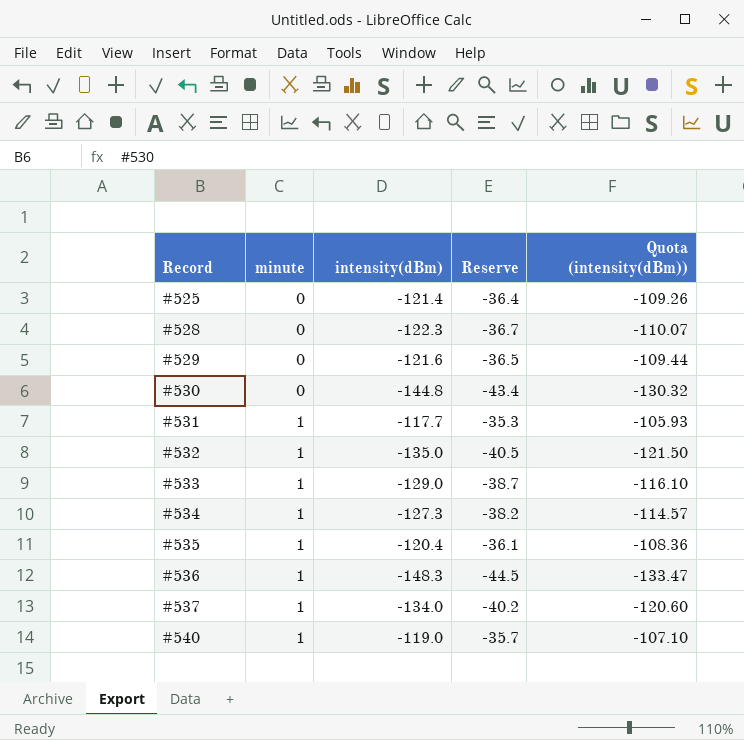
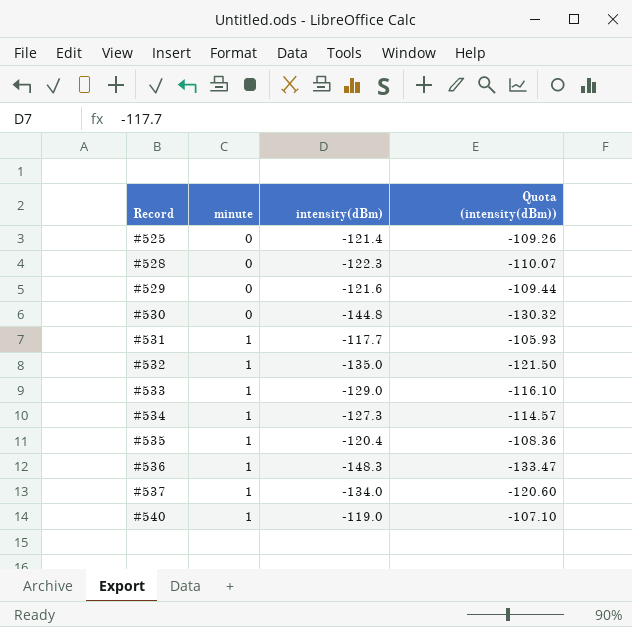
column Reserve | formula: [intensity(dBm)] * 0.3 -> none

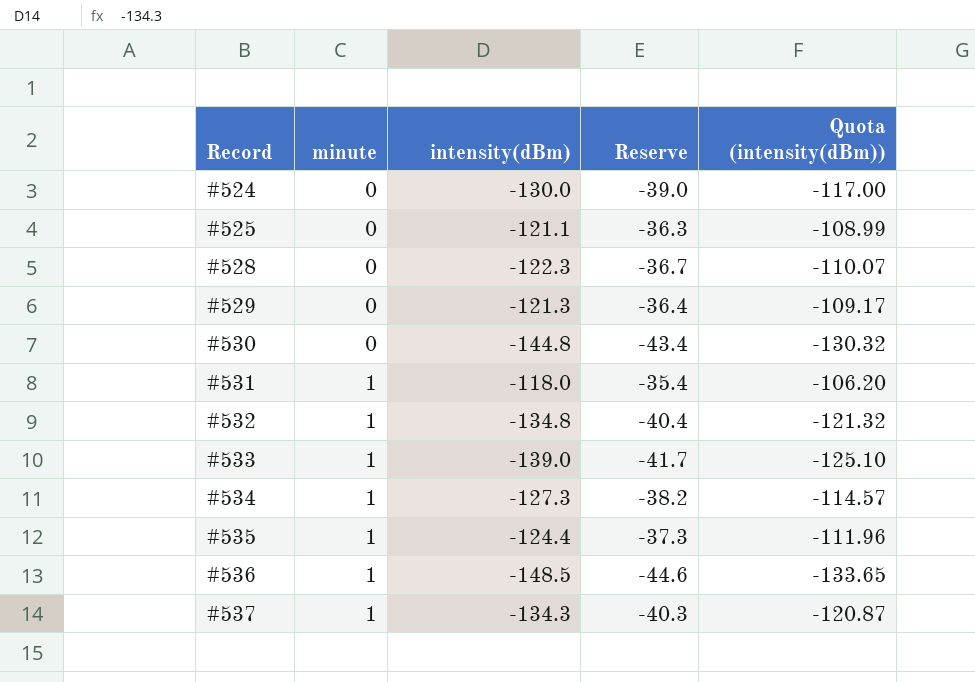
column Reserve | formula: none -> [intensity(dBm)] * 0.3
row #540: 1 | -119.0 | -107.10 -> none
row #524: none -> 0 | -130.0 | -39.0 | -117.00
#525 | intensity(dBm): -121.4 -> -121.1
#525 | Quota (intensity(dBm)): -109.26 -> -108.99
#529 | intensity(dBm): -121.6 -> -121.3
#529 | Quota (intensity(dBm)): -109.44 -> -109.17
#531 | intensity(dBm): -117.7 -> -118.0
#531 | Quota (intensity(dBm)): -105.93 -> -106.20
#532 | intensity(dBm): -135.0 -> -134.8
#532 | Quota (intensity(dBm)): -121.50 -> -121.32
#533 | intensity(dBm): -129.0 -> -139.0
#533 | Quota (intensity(dBm)): -116.10 -> -125.10
#535 | intensity(dBm): -120.4 -> -124.4
#535 | Quota (intensity(dBm)): -108.36 -> -111.96
#536 | intensity(dBm): -148.3 -> -148.5
#536 | Quota (intensity(dBm)): -133.47 -> -133.65
#537 | intensity(dBm): -134.0 -> -134.3
#537 | Quota (intensity(dBm)): -120.60 -> -120.87

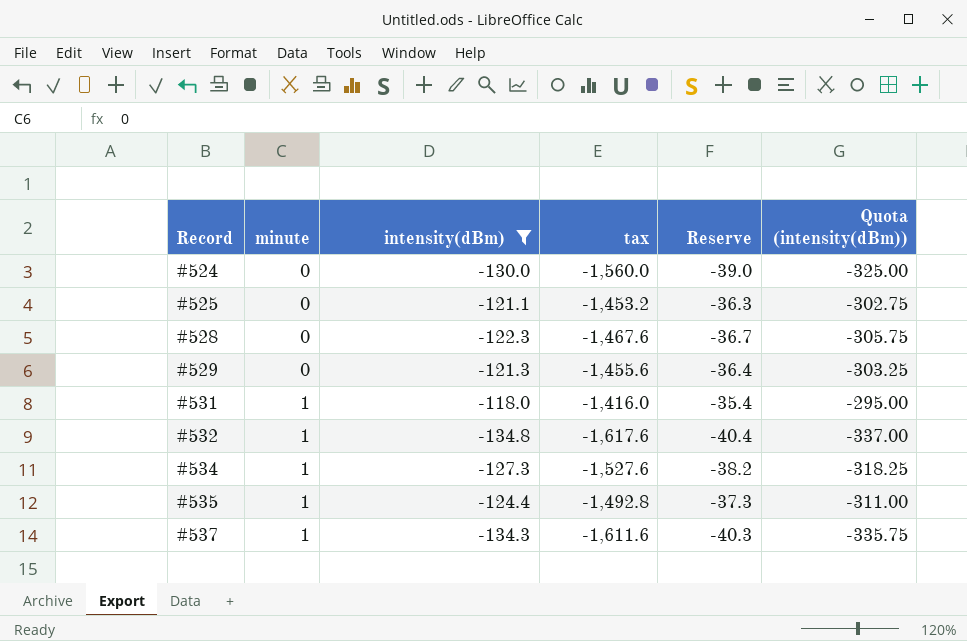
filter: none -> intensity(dBm) >= -134.8
column tax | formula: none -> [intensity(dBm)] * 12
column Quota (intensity(dBm)) | formula: [intensity(dBm)] * 0.9 -> [intensity(dBm)] * 2.5

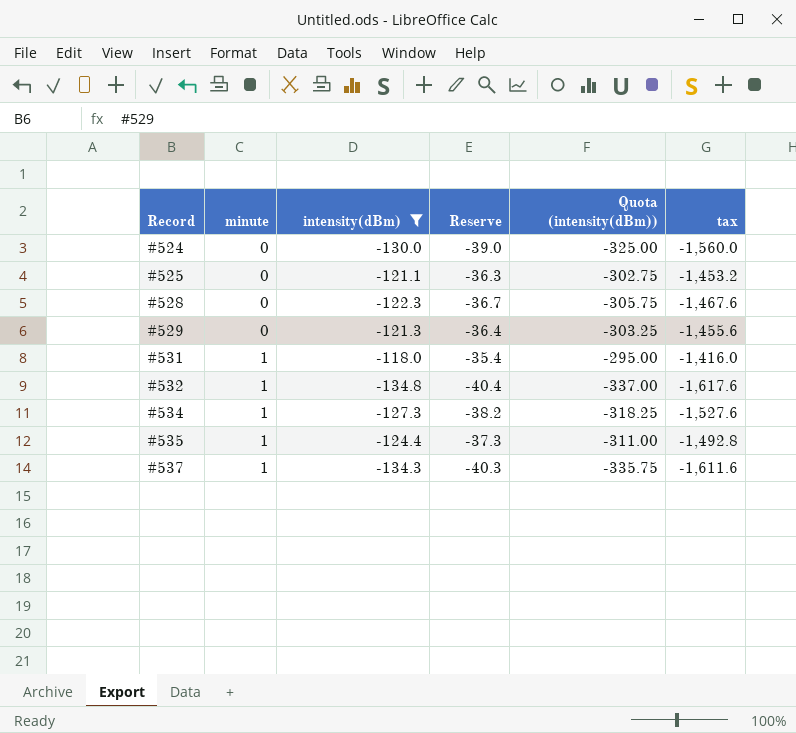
column tax | position: 4 -> 6

